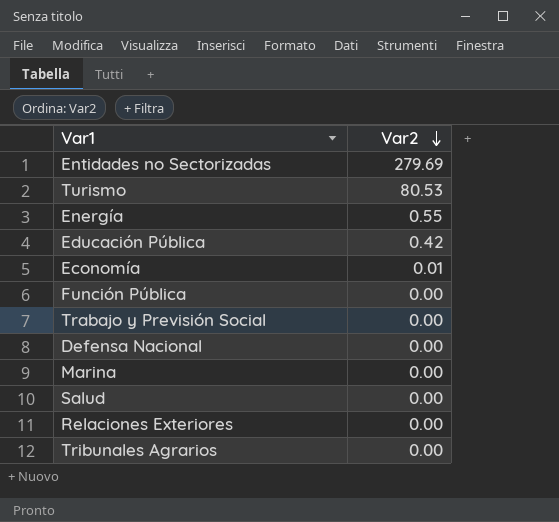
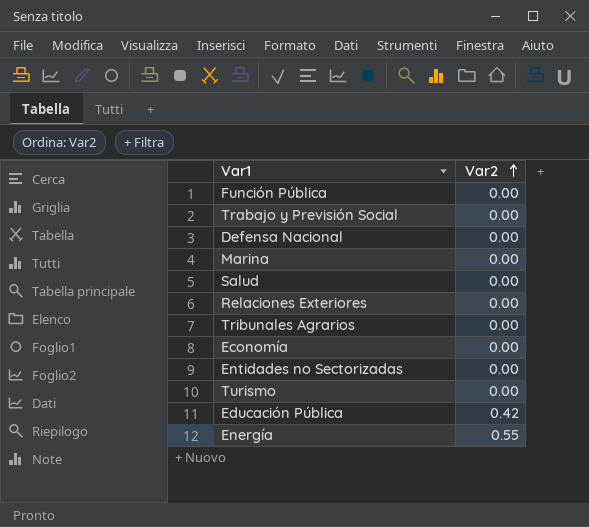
row order: Var2 descending -> Var2 ascending
Economía | Var2: 0.01 -> 0.00
Entidades no Sectorizadas | Var2: 279.69 -> 0.00
Turismo | Var2: 80.53 -> 0.00

